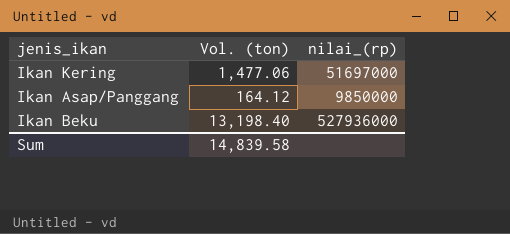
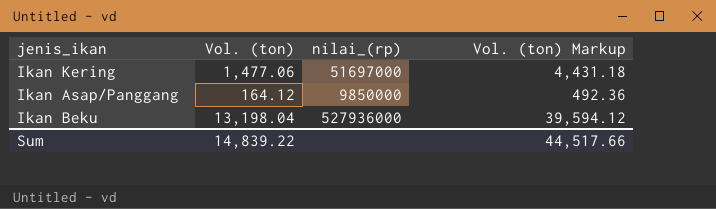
column Vol. (ton) Markup | formula: none -> [Vol. (ton)] * 3
Ikan Beku | Vol. (ton): 13,198.40 -> 13,198.04
Sum | Vol. (ton): 14,839.58 -> 14,839.22

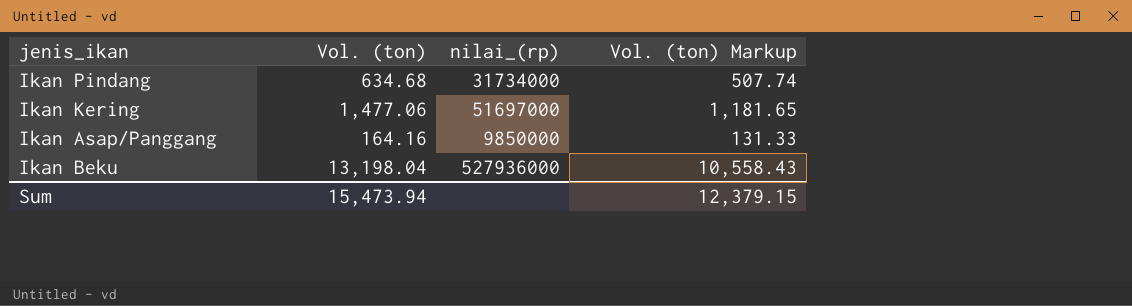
column Vol. (ton) Markup | formula: [Vol. (ton)] * 3 -> [Vol. (ton)] * 0.8
row Ikan Pindang: none -> 634.68 | 31734000 | 507.74
Ikan Asap/Panggang | Vol. (ton): 164.12 -> 164.16
Sum | Vol. (ton): 14,839.22 -> 15,473.94
Sum | Vol. (ton) Markup: 44,517.66 -> 12,379.15

